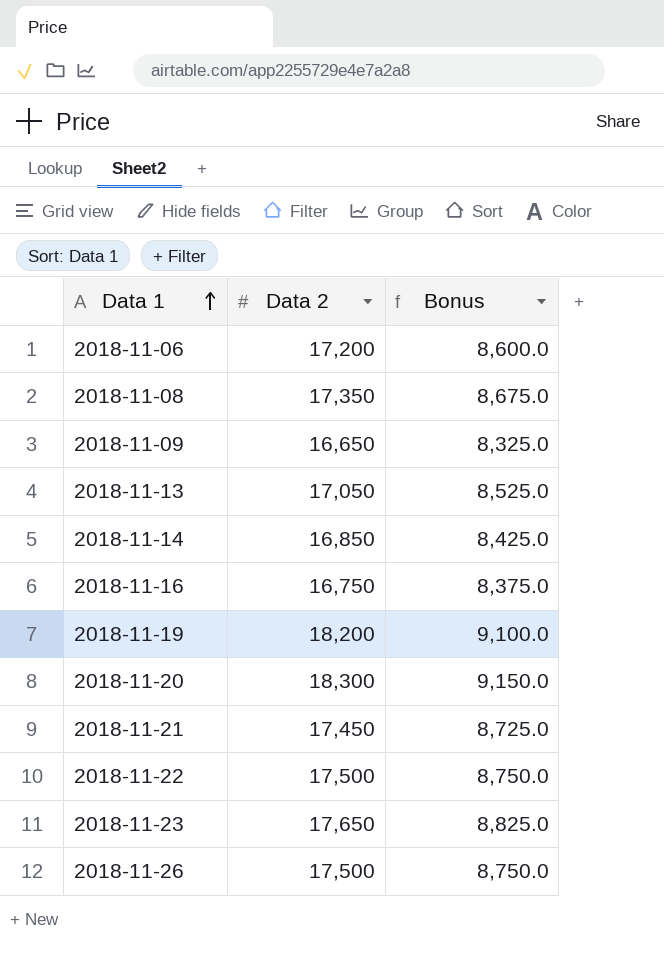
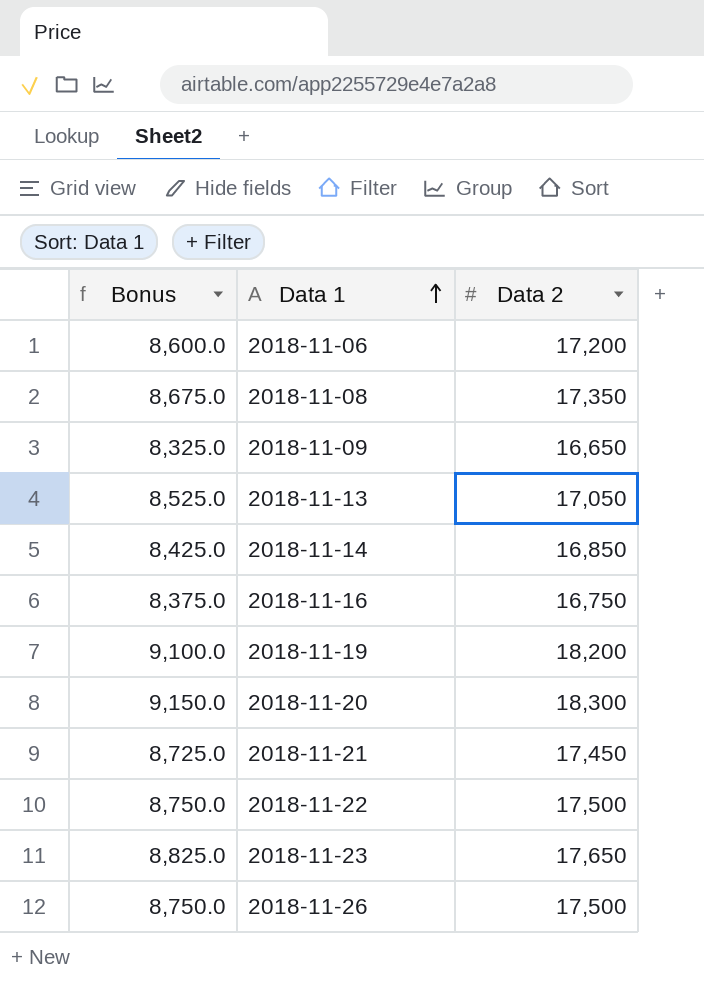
column Bonus | position: 3 -> 1

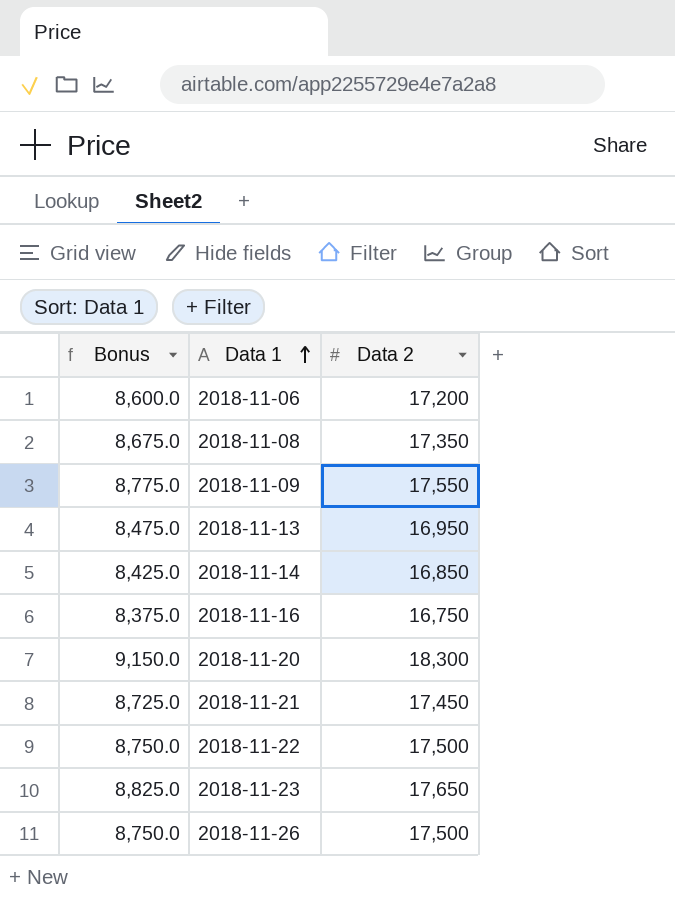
row 2018-11-19: 9,100.0 | 18,200 -> none
2018-11-09 | Bonus: 8,325.0 -> 8,775.0
2018-11-09 | Data 2: 16,650 -> 17,550
2018-11-13 | Bonus: 8,525.0 -> 8,475.0
2018-11-13 | Data 2: 17,050 -> 16,950

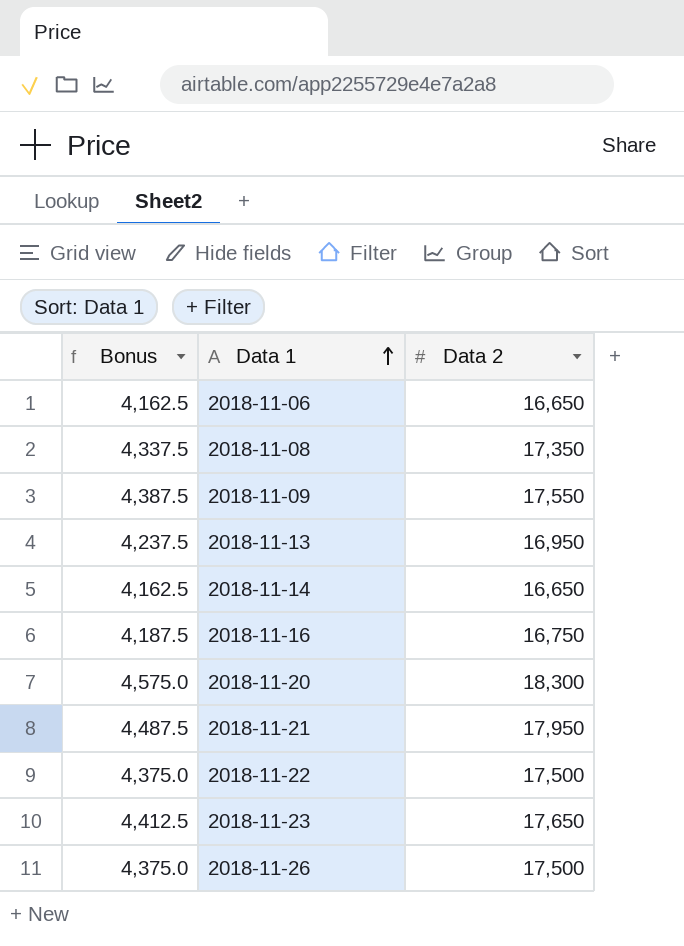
column Bonus | formula: [Data 2] * 0.5 -> [Data 2] * 0.25
2018-11-06 | Data 2: 17,200 -> 16,650
2018-11-14 | Data 2: 16,850 -> 16,650
2018-11-21 | Data 2: 17,450 -> 17,950

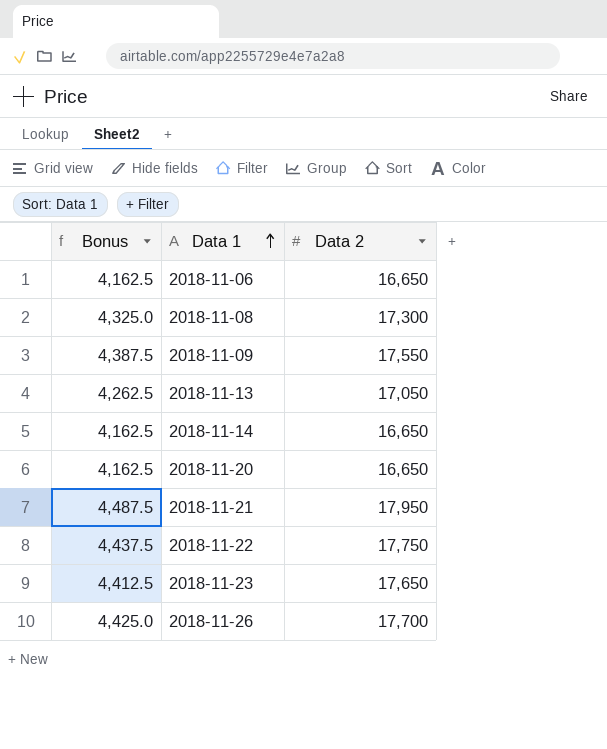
row 2018-11-16: 4,187.5 | 16,750 -> none
2018-11-08 | Bonus: 4,337.5 -> 4,325.0
2018-11-08 | Data 2: 17,350 -> 17,300
2018-11-13 | Bonus: 4,237.5 -> 4,262.5
2018-11-13 | Data 2: 16,950 -> 17,050
2018-11-20 | Bonus: 4,575.0 -> 4,162.5
2018-11-20 | Data 2: 18,300 -> 16,650
2018-11-22 | Bonus: 4,375.0 -> 4,437.5
2018-11-22 | Data 2: 17,500 -> 17,750
2018-11-26 | Bonus: 4,375.0 -> 4,425.0
2018-11-26 | Data 2: 17,500 -> 17,700

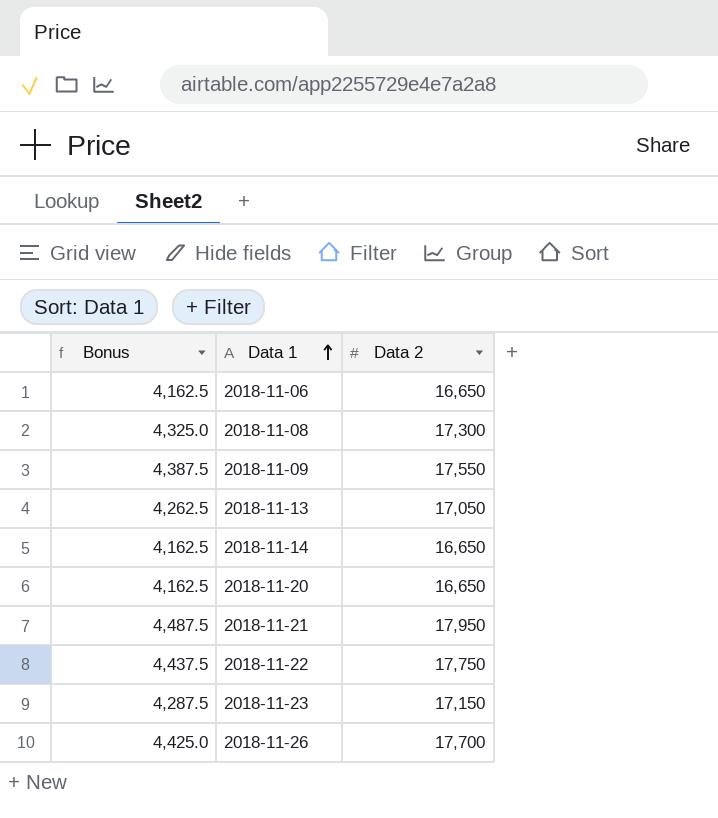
2018-11-23 | Bonus: 4,412.5 -> 4,287.5
2018-11-23 | Data 2: 17,650 -> 17,150

